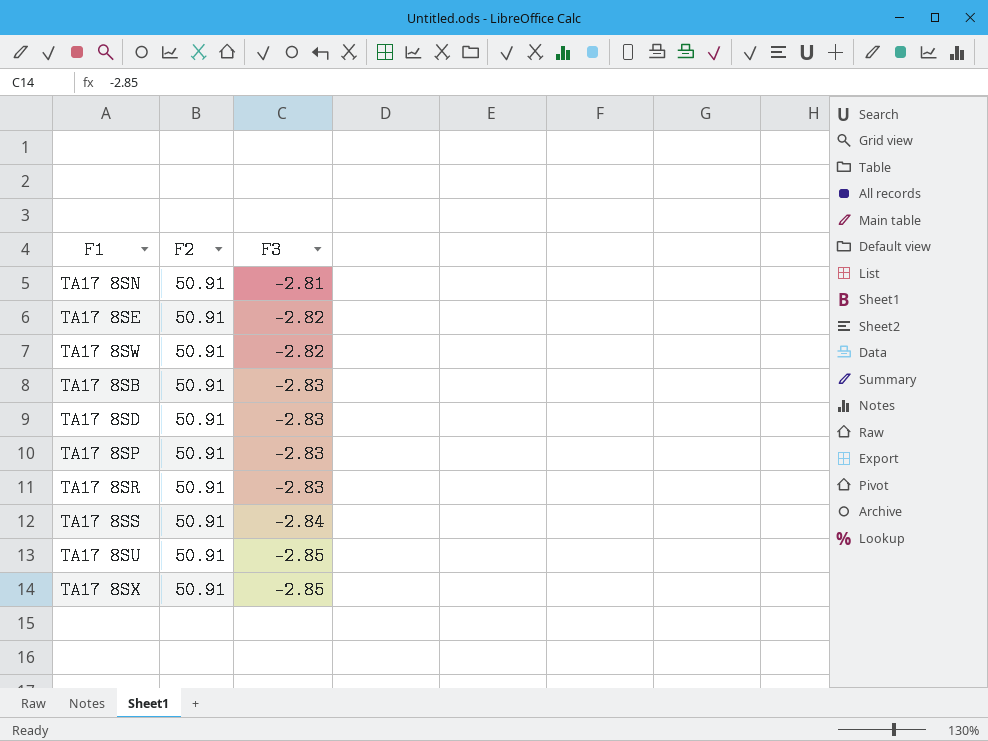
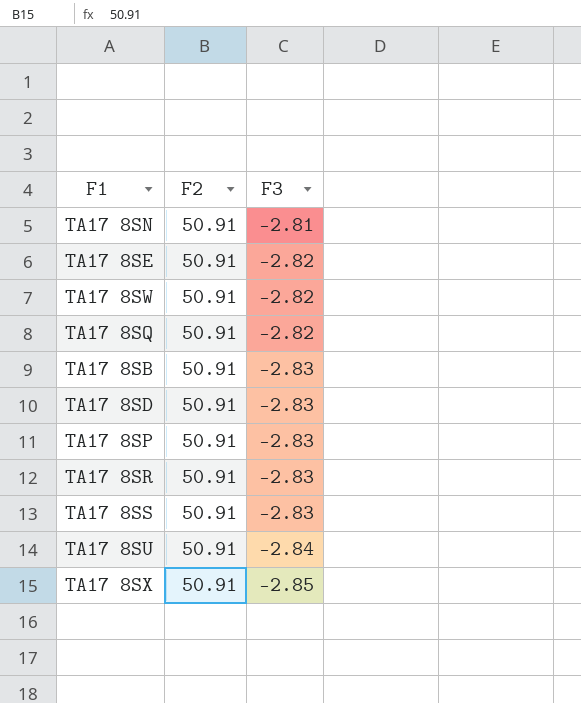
row TA17 8SQ: none -> 50.91 | -2.82
TA17 8SS | F3: -2.84 -> -2.83
TA17 8SU | F3: -2.85 -> -2.84

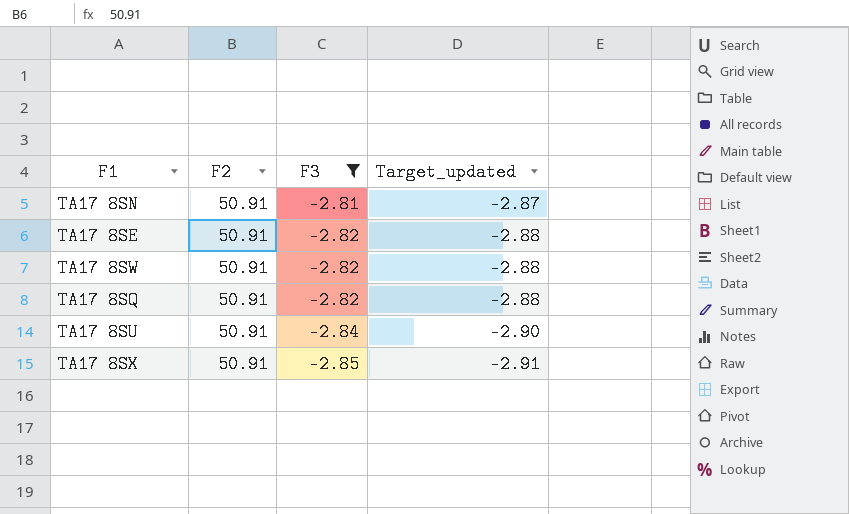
filter: none -> F3 != -2.83
column Target_updated | formula: none -> [F3] * 1.02

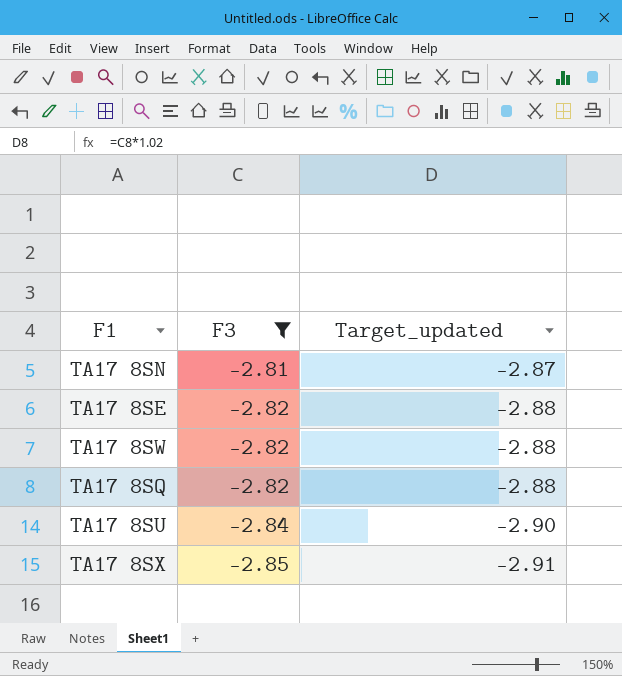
column F2 | position: 2 -> none

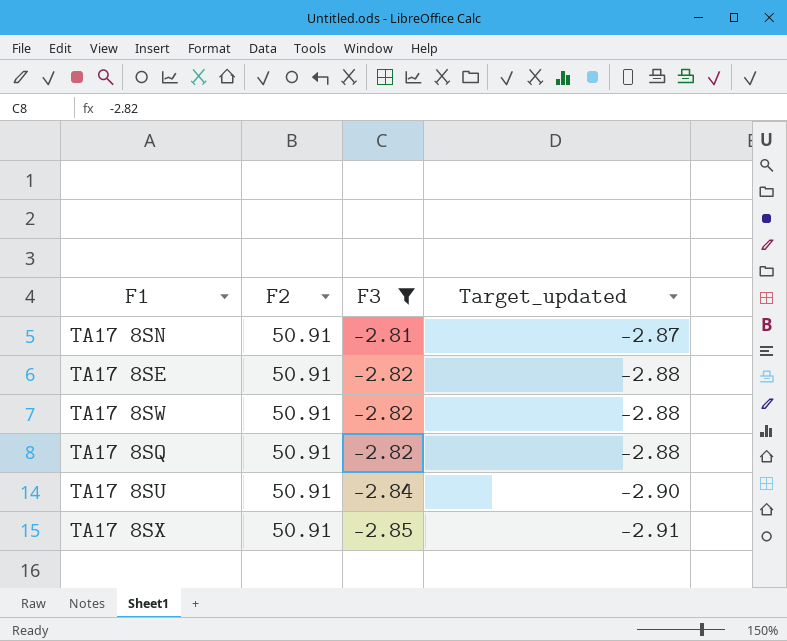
column F2 | position: none -> 2

